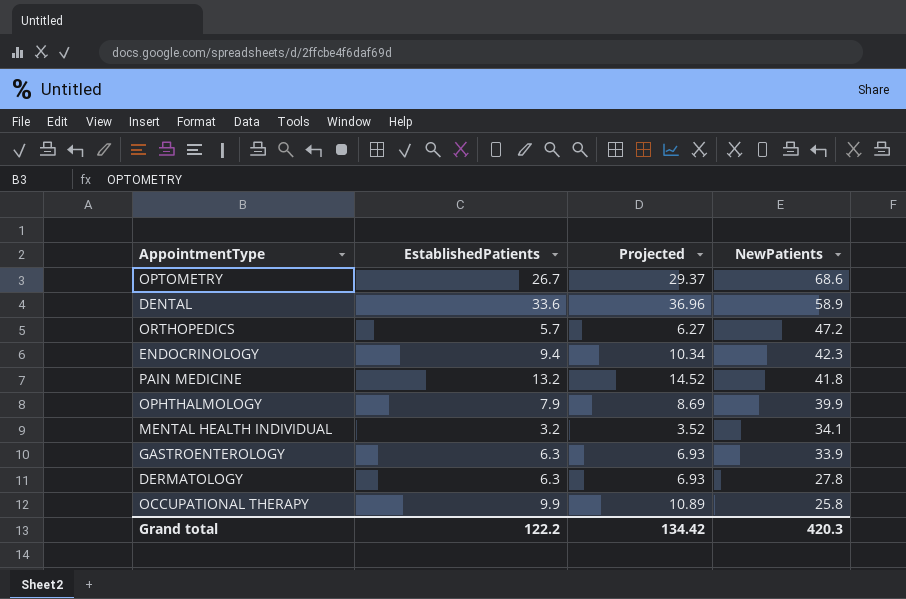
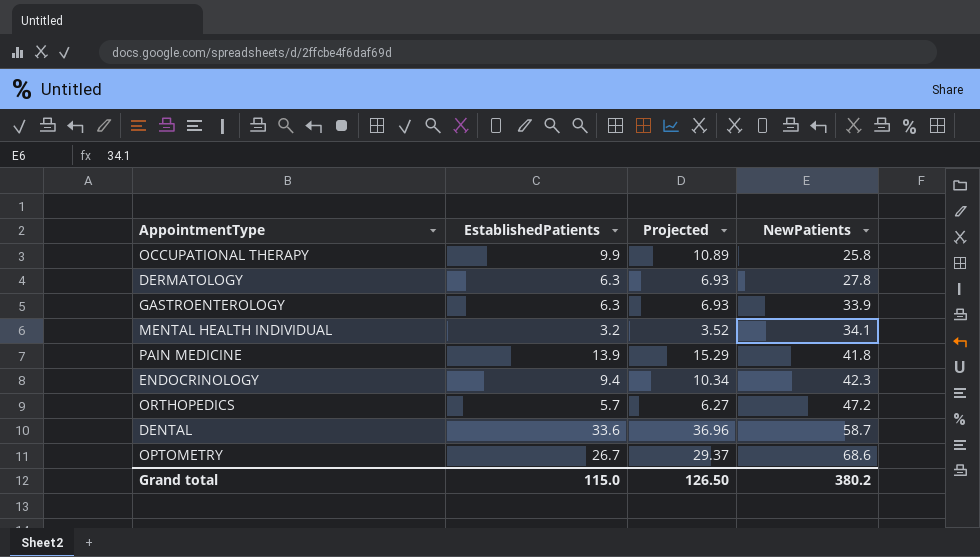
row order: NewPatients descending -> NewPatients ascending
row OPHTHALMOLOGY: 7.9 | 8.69 | 39.9 -> none
PAIN MEDICINE | EstablishedPatients: 13.2 -> 13.9
PAIN MEDICINE | Projected: 14.52 -> 15.29
DENTAL | NewPatients: 58.9 -> 58.7
Grand total | EstablishedPatients: 122.2 -> 115.0
Grand total | Projected: 134.42 -> 126.50
Grand total | NewPatients: 420.3 -> 380.2

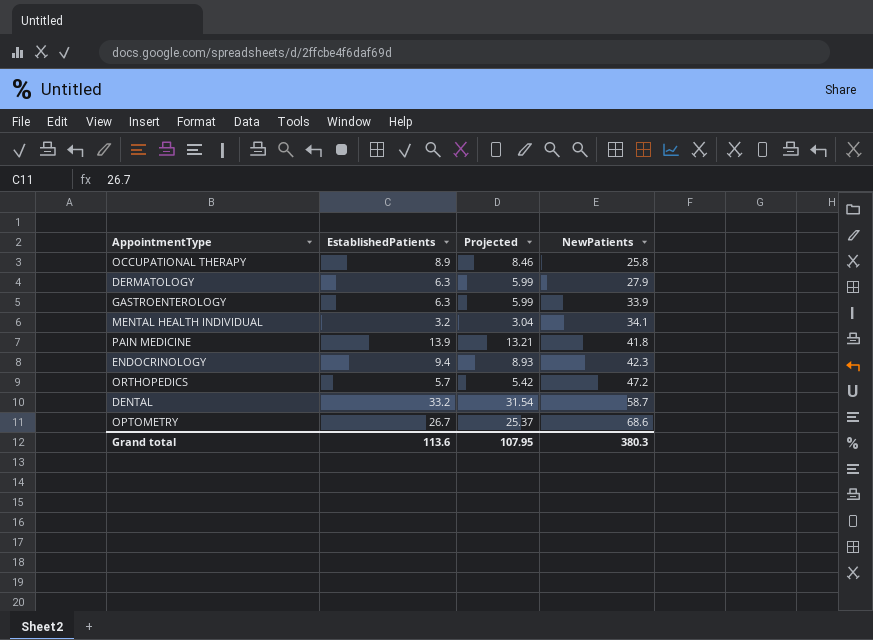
column Projected | formula: [EstablishedPatients] * 1.1 -> [EstablishedPatients] * 0.95
OCCUPATIONAL THERAPY | EstablishedPatients: 9.9 -> 8.9
DERMATOLOGY | NewPatients: 27.8 -> 27.9
DENTAL | EstablishedPatients: 33.6 -> 33.2
Grand total | EstablishedPatients: 115.0 -> 113.6
Grand total | Projected: 126.50 -> 107.95
Grand total | NewPatients: 380.2 -> 380.3

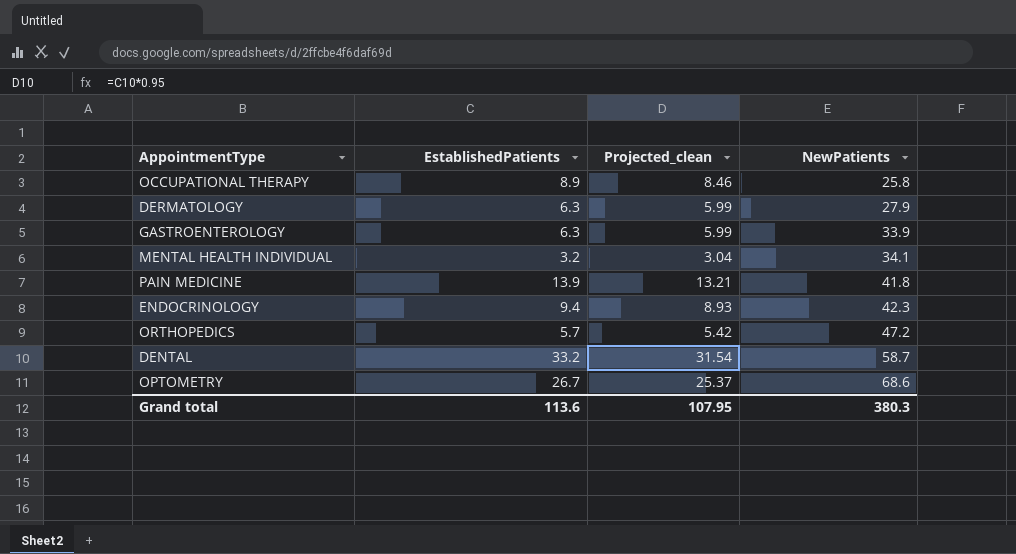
column name: Projected -> Projected_clean

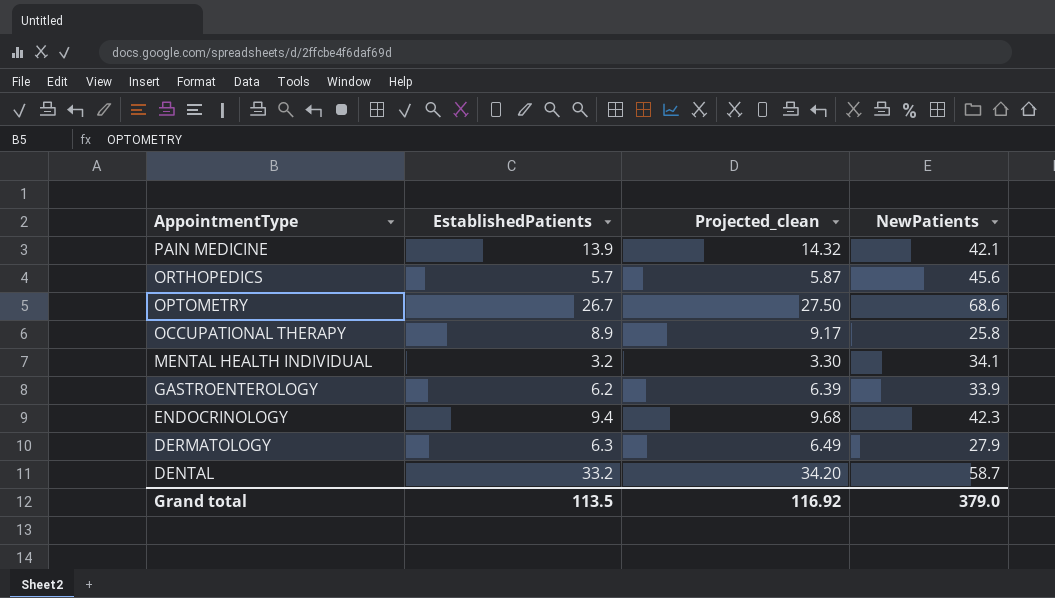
row order: NewPatients ascending -> AppointmentType descending
column Projected_clean | formula: [EstablishedPatients] * 0.95 -> [EstablishedPatients] * 1.03
PAIN MEDICINE | NewPatients: 41.8 -> 42.1
ORTHOPEDICS | NewPatients: 47.2 -> 45.6
GASTROENTEROLOGY | EstablishedPatients: 6.3 -> 6.2
Grand total | EstablishedPatients: 113.6 -> 113.5
Grand total | Projected_clean: 107.95 -> 116.92
Grand total | NewPatients: 380.3 -> 379.0

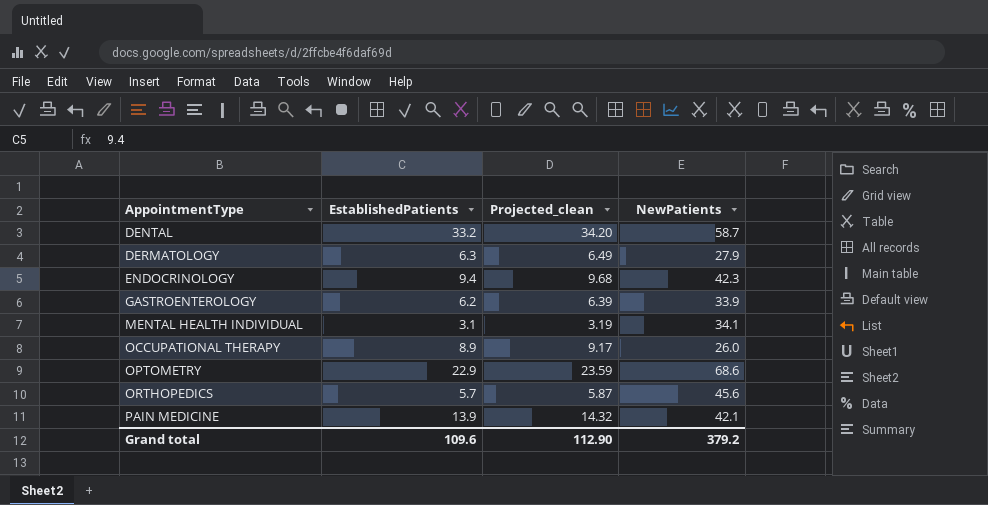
row order: AppointmentType descending -> AppointmentType ascending
MENTAL HEALTH INDIVIDUAL | EstablishedPatients: 3.2 -> 3.1
MENTAL HEALTH INDIVIDUAL | Projected_clean: 3.30 -> 3.19
OCCUPATIONAL THERAPY | NewPatients: 25.8 -> 26.0
OPTOMETRY | EstablishedPatients: 26.7 -> 22.9
OPTOMETRY | Projected_clean: 27.50 -> 23.59
Grand total | EstablishedPatients: 113.5 -> 109.6
Grand total | Projected_clean: 116.92 -> 112.90
Grand total | NewPatients: 379.0 -> 379.2

